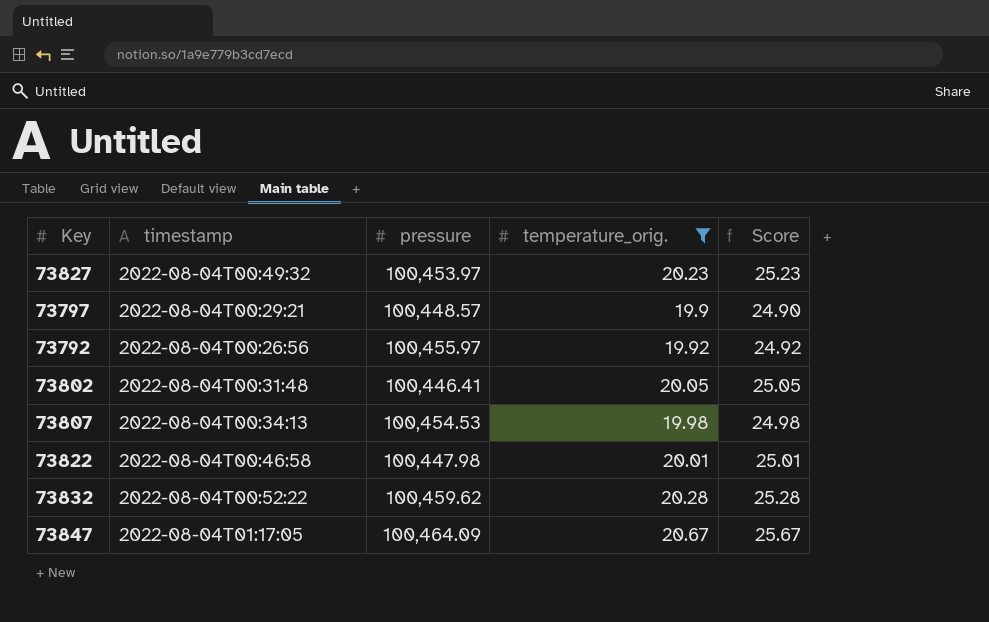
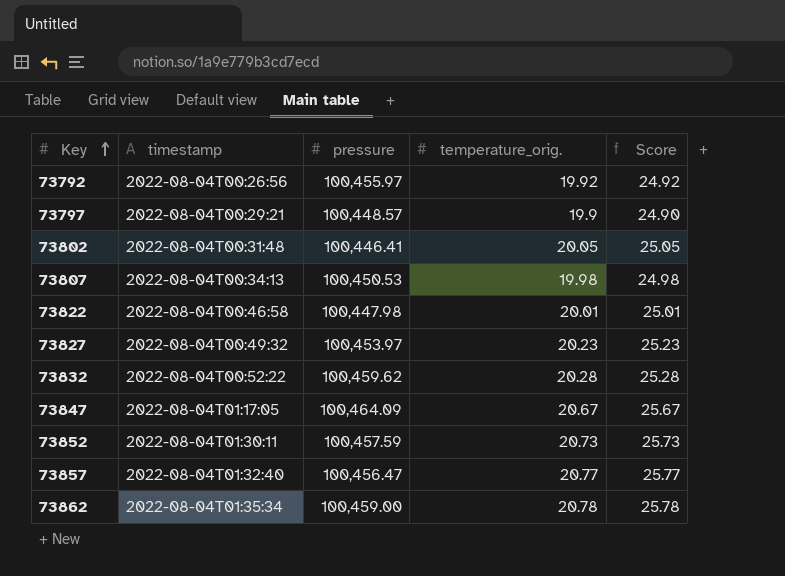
filter: temperature_orig. <= 20.67 -> none
row order: none -> Key ascending
73807 | pressure: 100,454.53 -> 100,450.53

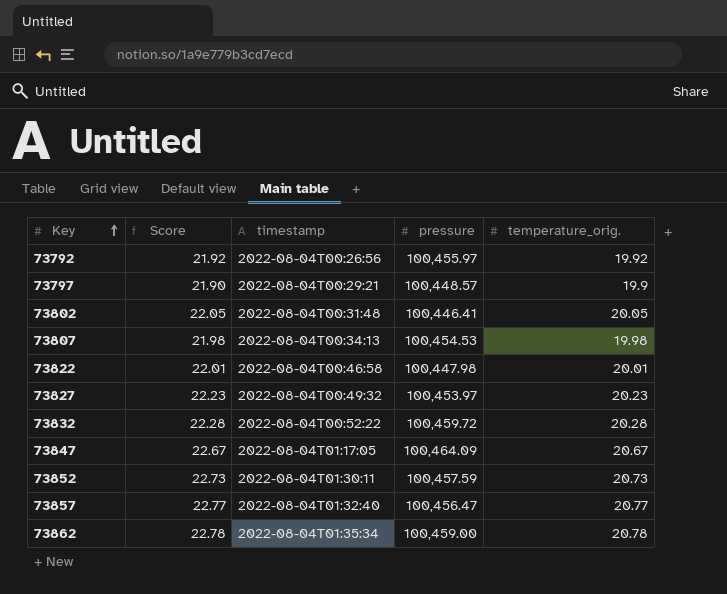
column Score | formula: [temperature_orig.] + 5 -> [temperature_orig.] + 2
column Score | position: 5 -> 2
73807 | pressure: 100,450.53 -> 100,454.53
73832 | pressure: 100,459.62 -> 100,459.72

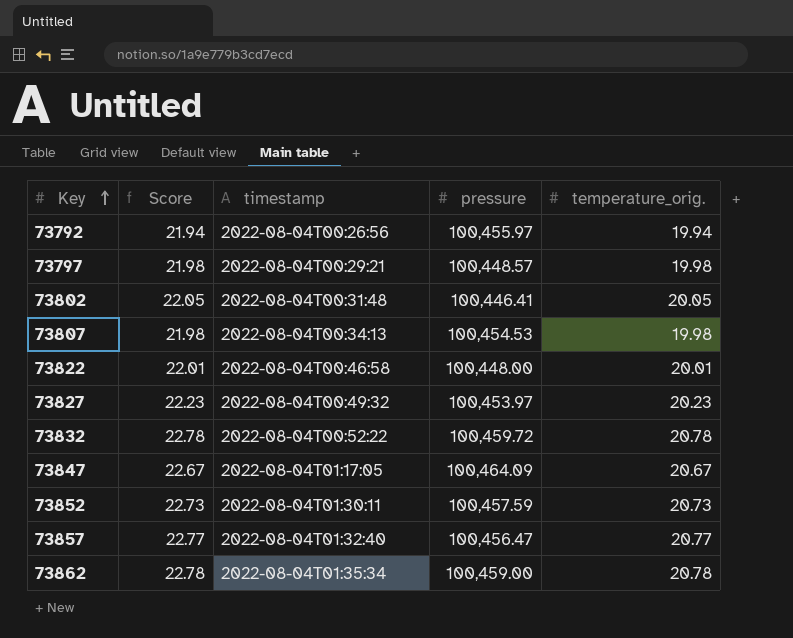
73792 | Score: 21.92 -> 21.94
73792 | temperature_orig.: 19.92 -> 19.94
73797 | Score: 21.90 -> 21.98
73797 | temperature_orig.: 19.9 -> 19.98
73822 | pressure: 100,447.98 -> 100,448.00
73832 | Score: 22.28 -> 22.78
73832 | temperature_orig.: 20.28 -> 20.78

